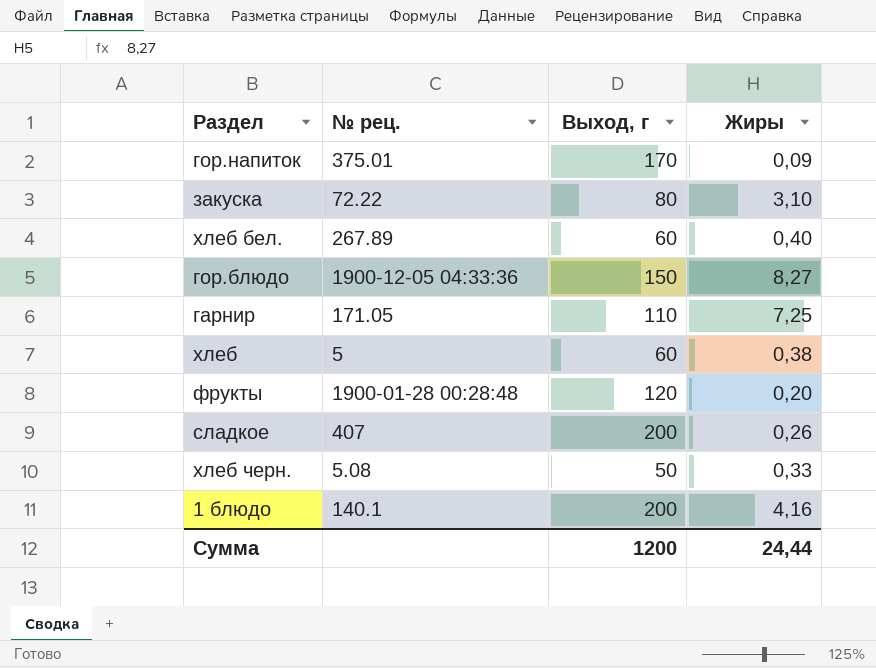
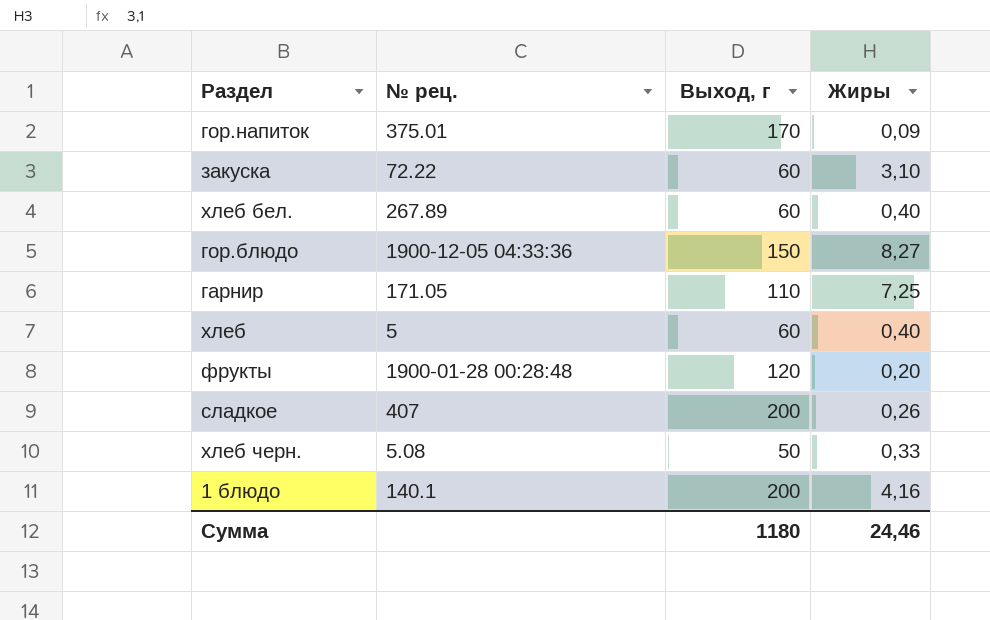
закуска | Выход, г: 80 -> 60
хлеб | Жиры: 0,38 -> 0,40
Сумма | Выход, г: 1200 -> 1180
Сумма | Жиры: 24,44 -> 24,46

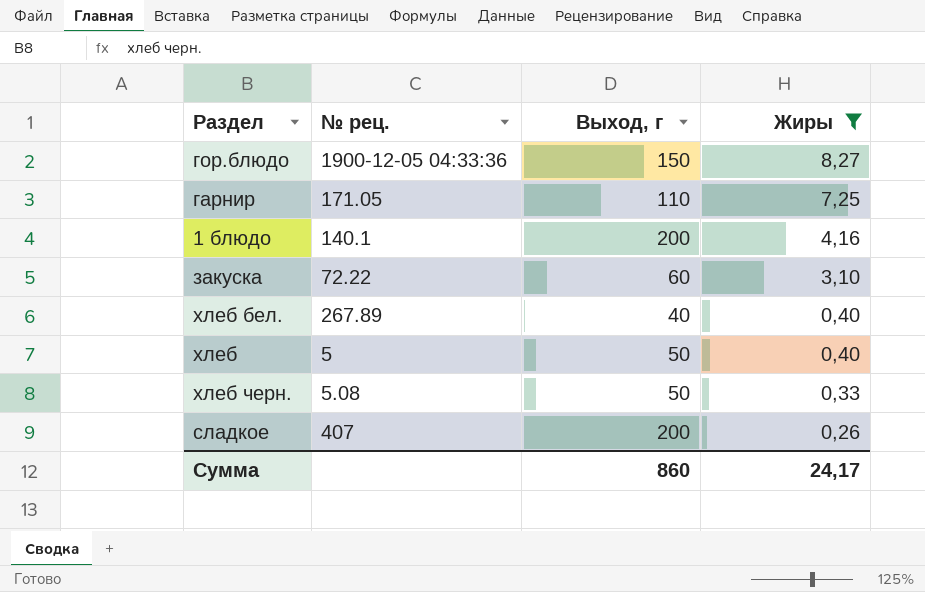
filter: none -> Жиры >= 0,26
row order: none -> Жиры descending
хлеб бел. | Выход, г: 60 -> 40
хлеб | Выход, г: 60 -> 50
Сумма | Выход, г: 1180 -> 860
Сумма | Жиры: 24,46 -> 24,17

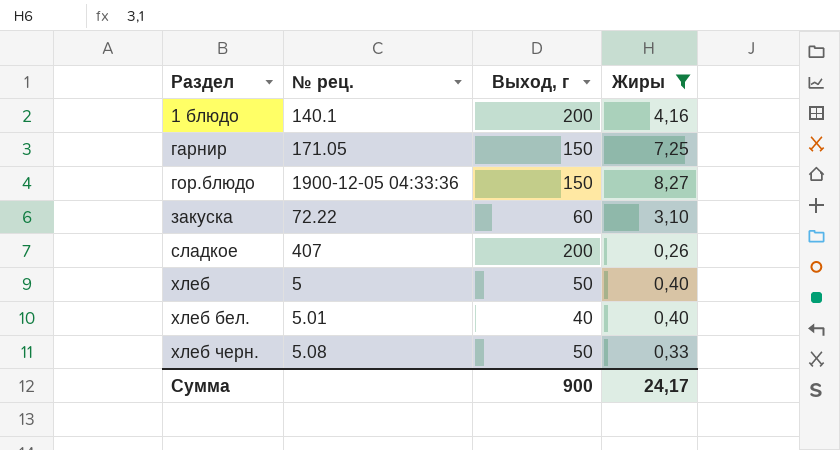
row order: Жиры descending -> Раздел ascending
гарнир | Выход, г: 110 -> 150
хлеб бел. | № рец.: 267.89 -> 5.01
Сумма | Выход, г: 860 -> 900

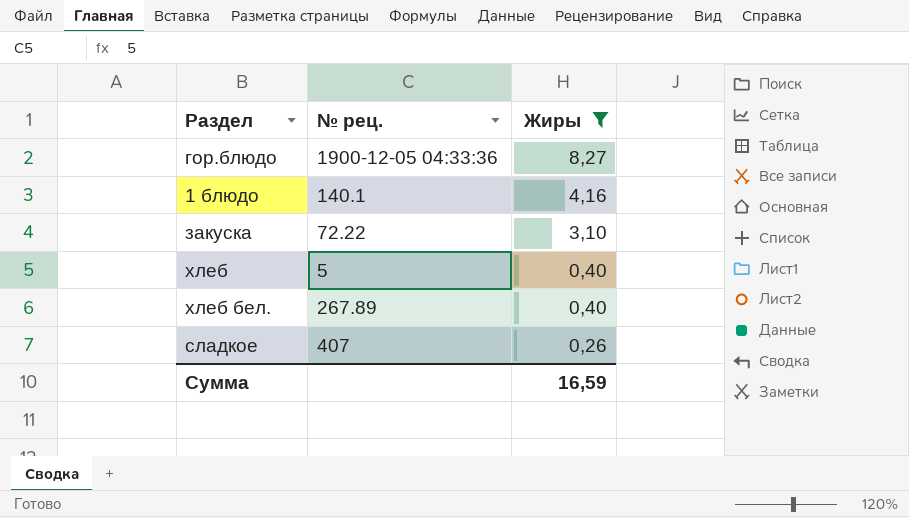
row order: Раздел ascending -> Жиры descending
column Выход, г | position: 3 -> none
row гарнир: 171.05 | 150 | 7,25 -> none
row хлеб черн.: 5.08 | 50 | 0,33 -> none
хлеб бел. | № рец.: 5.01 -> 267.89
Сумма | Жиры: 24,17 -> 16,59

